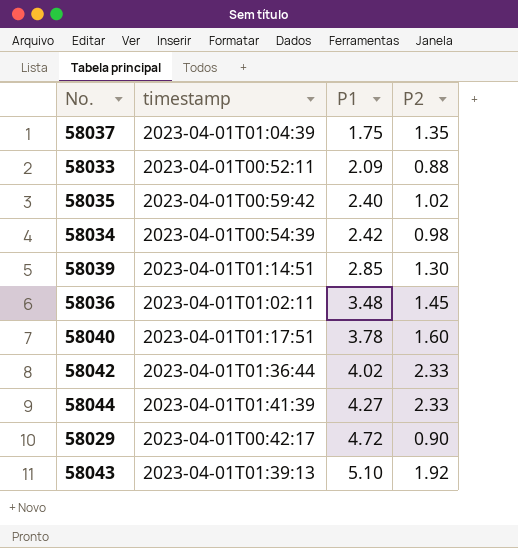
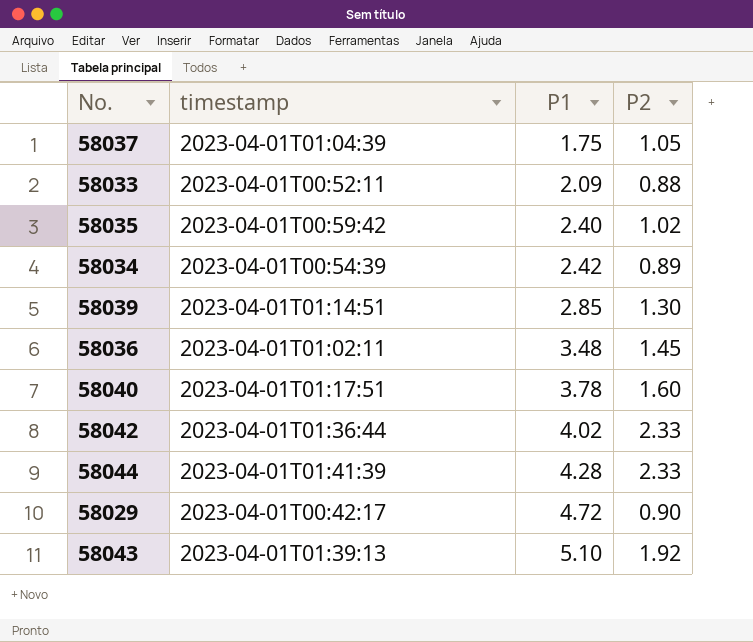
58037 | P2: 1.35 -> 1.05
58034 | P2: 0.98 -> 0.89
58044 | P1: 4.27 -> 4.28

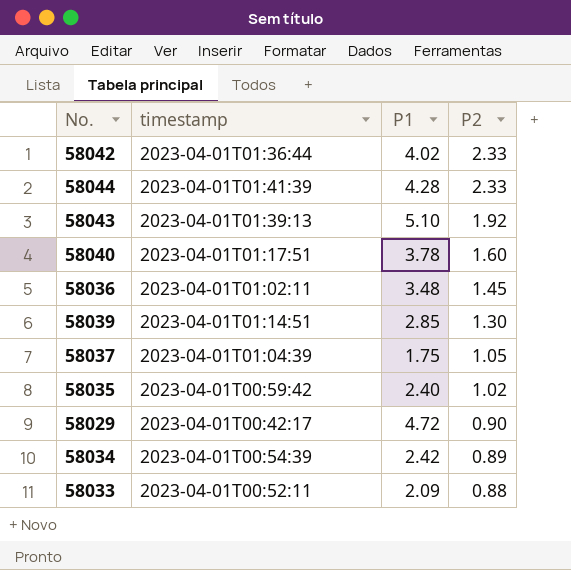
row order: P1 ascending -> P2 descending

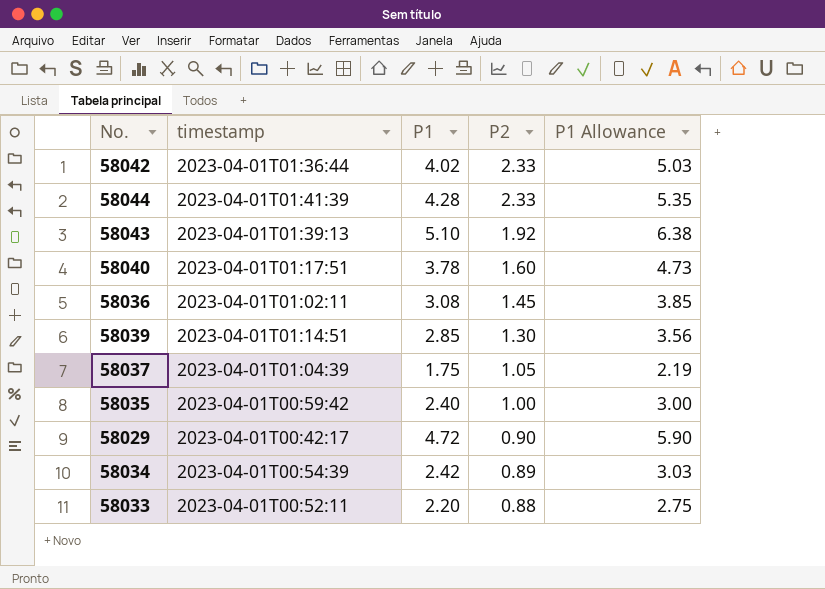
column P1 Allowance | formula: none -> [P1] * 1.25
58036 | P1: 3.48 -> 3.08
58035 | P2: 1.02 -> 1.00
58033 | P1: 2.09 -> 2.20

